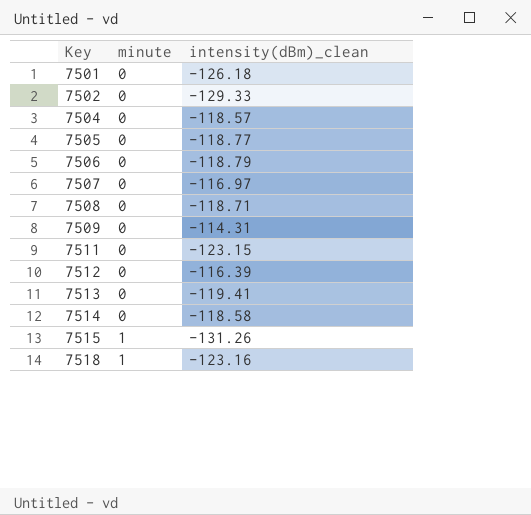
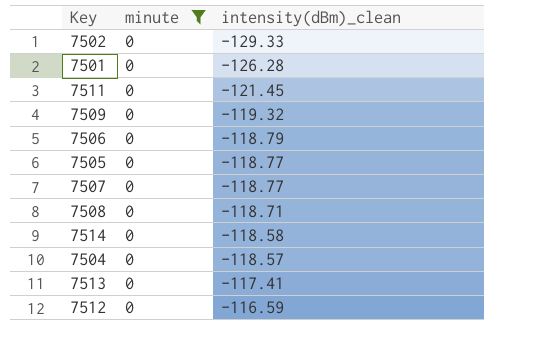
filter: none -> minute = 0
row order: Key ascending -> intensity(dBm)_clean ascending
7501 | intensity(dBm)_clean: -126.18 -> -126.28
7511 | intensity(dBm)_clean: -123.15 -> -121.45
7509 | intensity(dBm)_clean: -114.31 -> -119.32
7507 | intensity(dBm)_clean: -116.97 -> -118.77
7513 | intensity(dBm)_clean: -119.41 -> -117.41
7512 | intensity(dBm)_clean: -116.39 -> -116.59

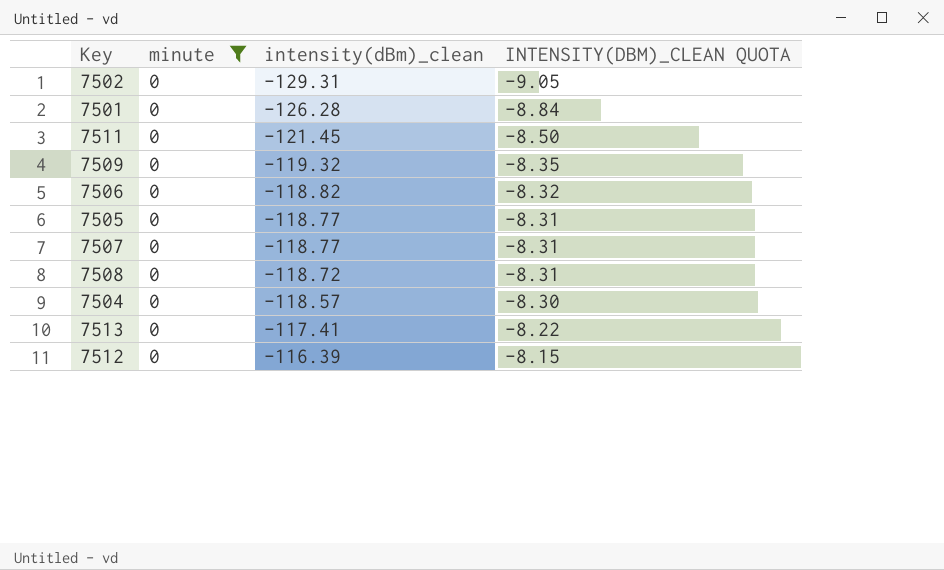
column INTENSITY(DBM)_CLEAN QUOTA | formula: none -> [intensity(dBm)_clean] * 0.07
row 7514: 0 | -118.58 -> none
7502 | intensity(dBm)_clean: -129.33 -> -129.31
7506 | intensity(dBm)_clean: -118.79 -> -118.82
7508 | intensity(dBm)_clean: -118.71 -> -118.72
7512 | intensity(dBm)_clean: -116.59 -> -116.39

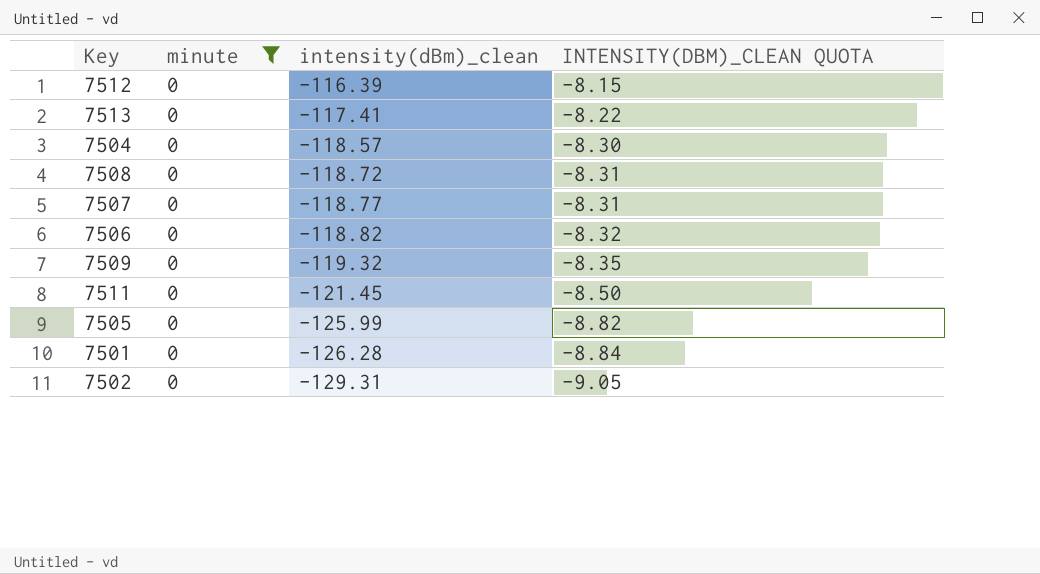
row order: intensity(dBm)_clean ascending -> intensity(dBm)_clean descending
7505 | intensity(dBm)_clean: -118.77 -> -125.99
7505 | INTENSITY(DBM)_CLEAN QUOTA: -8.31 -> -8.82

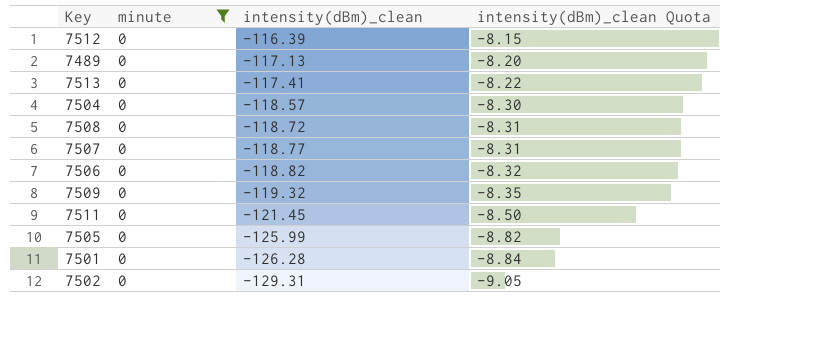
column name: INTENSITY(DBM)_CLEAN QUOTA -> intensity(dBm)_clean Quota
row 7489: none -> 0 | -117.13 | -8.20

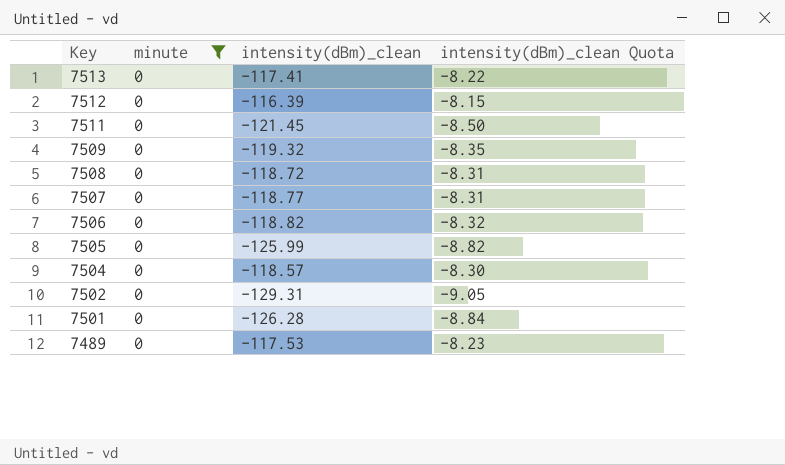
row order: intensity(dBm)_clean descending -> Key descending
7489 | intensity(dBm)_clean: -117.13 -> -117.53
7489 | intensity(dBm)_clean Quota: -8.20 -> -8.23

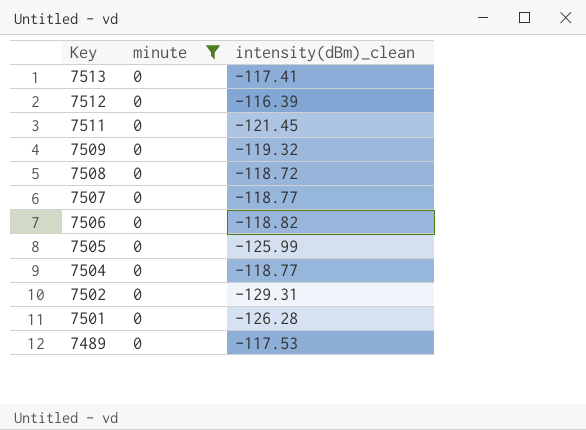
column intensity(dBm)_clean Quota | formula: [intensity(dBm)_clean] * 0.07 -> none
7504 | intensity(dBm)_clean: -118.57 -> -118.77

